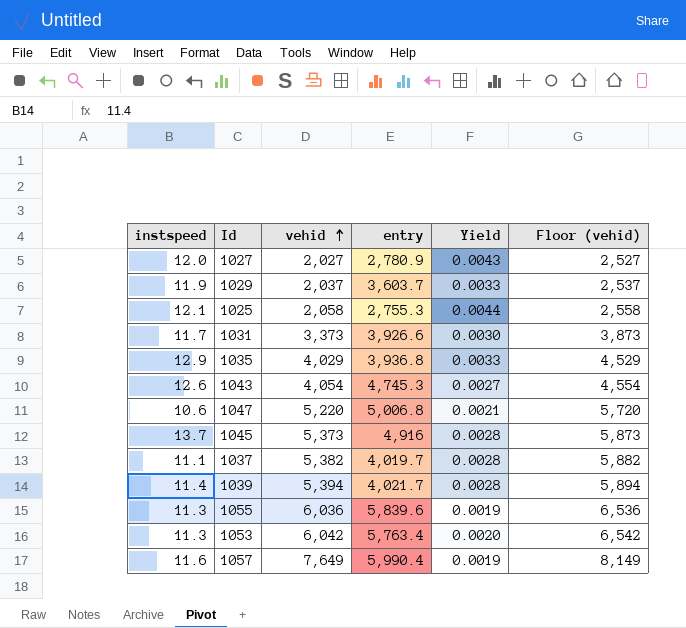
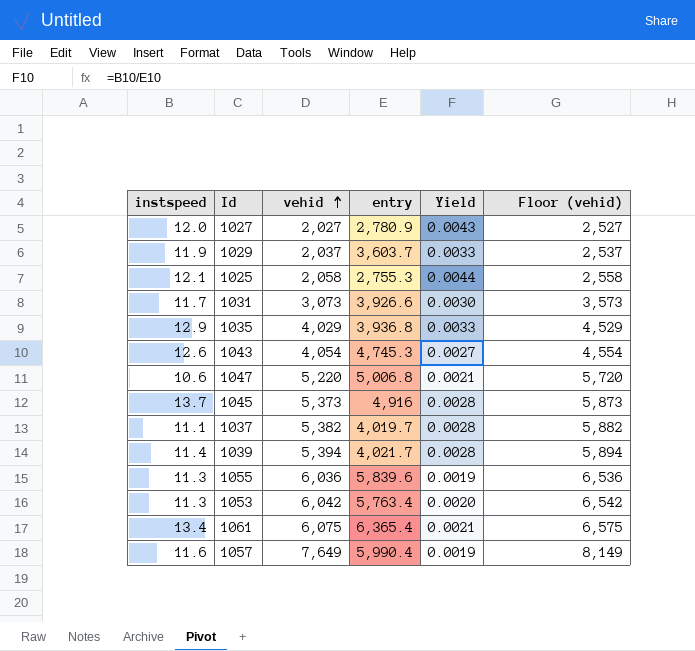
1031 | vehid: 3,373 -> 3,073
1031 | Floor (vehid): 3,873 -> 3,573
row 1061: none -> 13.4 | 6,075 | 6,365.4 | 0.0021 | 6,575

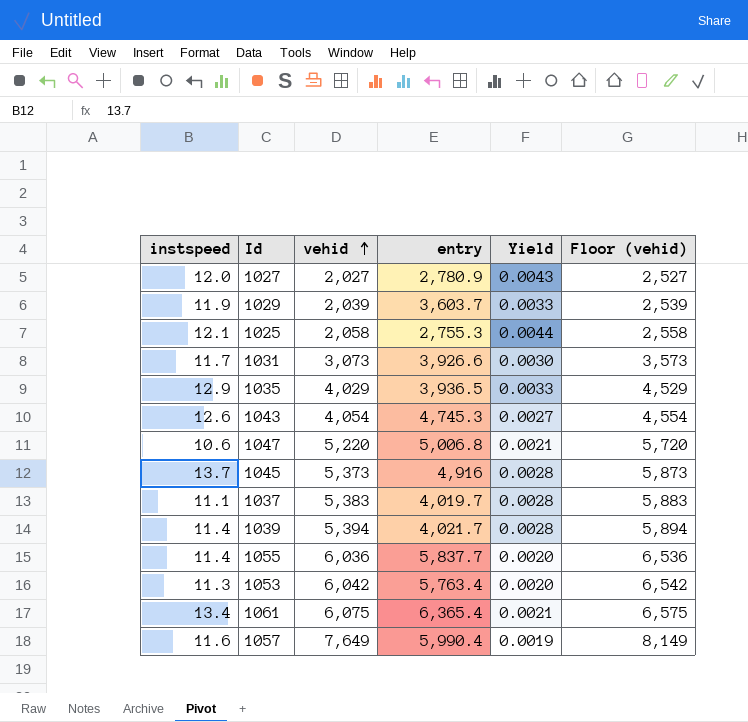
1029 | vehid: 2,037 -> 2,039
1029 | Floor (vehid): 2,537 -> 2,539
1035 | entry: 3,936.8 -> 3,936.5
1037 | vehid: 5,382 -> 5,383
1037 | Floor (vehid): 5,882 -> 5,883
1055 | instspeed: 11.3 -> 11.4
1055 | entry: 5,839.6 -> 5,837.7
1055 | Yield: 0.0019 -> 0.0020

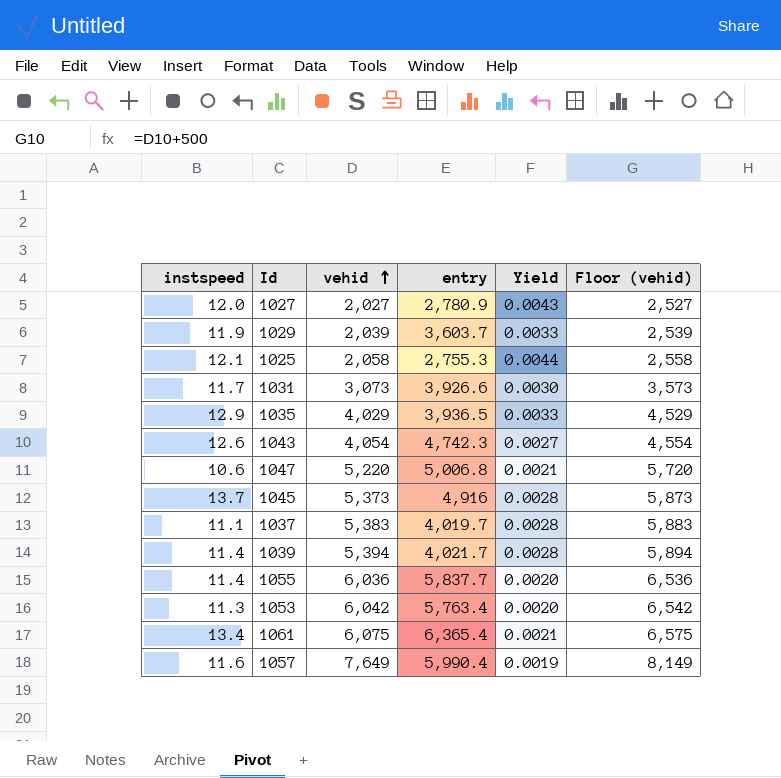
1043 | entry: 4,745.3 -> 4,742.3

